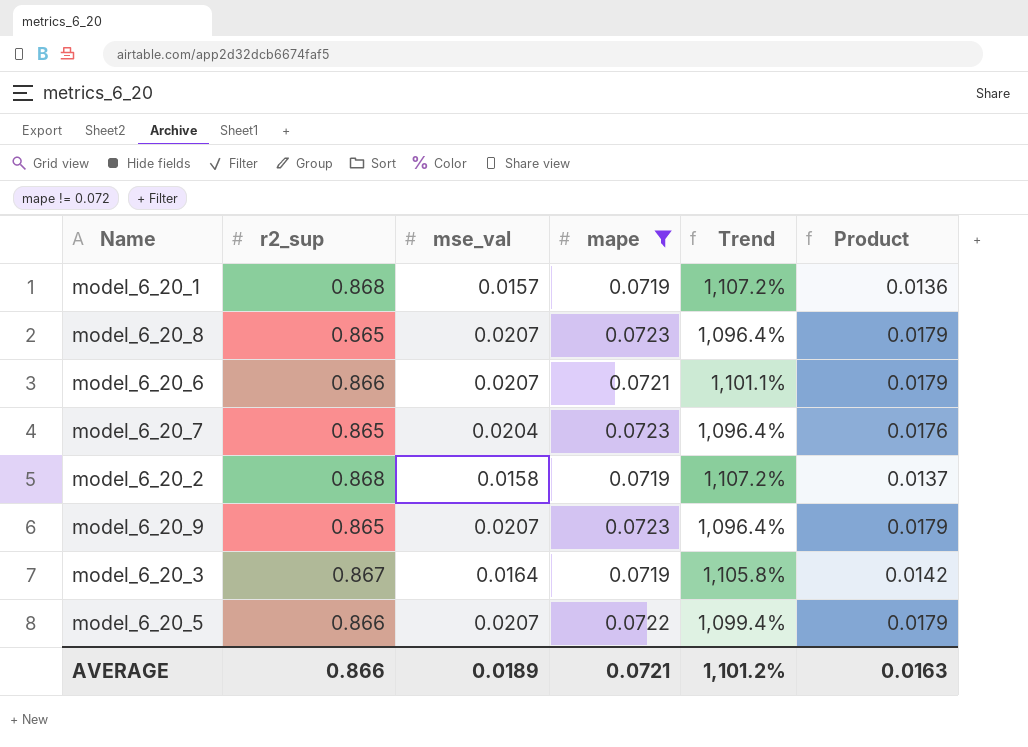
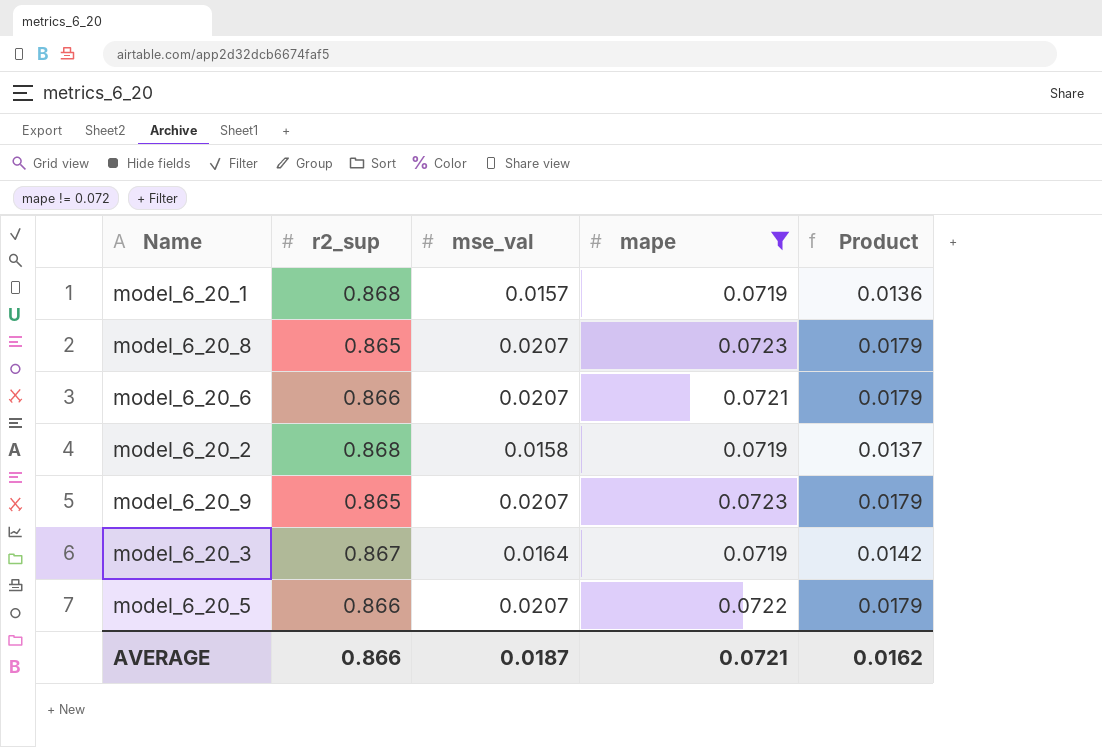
column Trend | formula: ([r2_sup] - [mape]) / [mape] -> none
row model_6_20_7: 0.865 | 0.0204 | 0.0723 | 1,096.4% | 0.0176 -> none
AVERAGE | mse_val: 0.0189 -> 0.0187
AVERAGE | Product: 0.0163 -> 0.0162

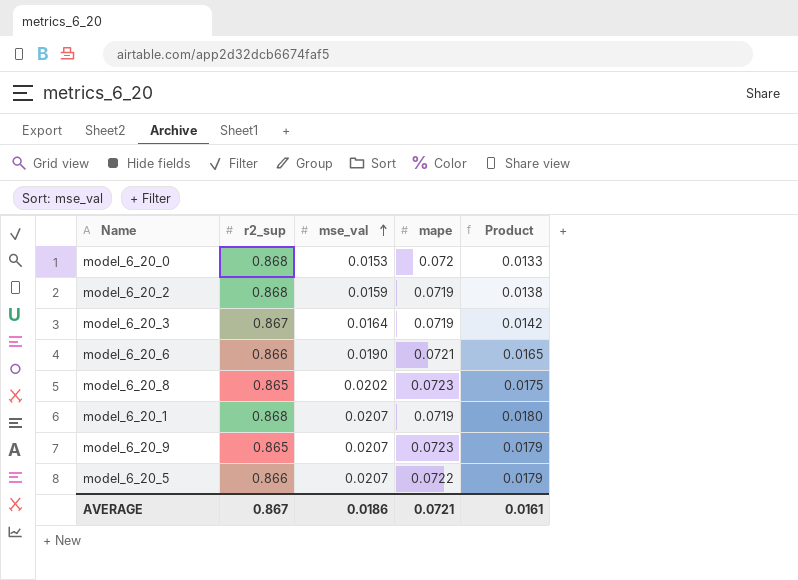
filter: mape != 0.072 -> none
row order: none -> mse_val ascending
model_6_20_2 | mse_val: 0.0158 -> 0.0159
model_6_20_2 | Product: 0.0137 -> 0.0138
model_6_20_6 | mse_val: 0.0207 -> 0.0190
model_6_20_6 | Product: 0.0179 -> 0.0165
model_6_20_8 | mse_val: 0.0207 -> 0.0202
model_6_20_8 | Product: 0.0179 -> 0.0175
model_6_20_1 | mse_val: 0.0157 -> 0.0207
model_6_20_1 | Product: 0.0136 -> 0.0180
AVERAGE | r2_sup: 0.866 -> 0.867
AVERAGE | mse_val: 0.0187 -> 0.0186
AVERAGE | Product: 0.0162 -> 0.0161

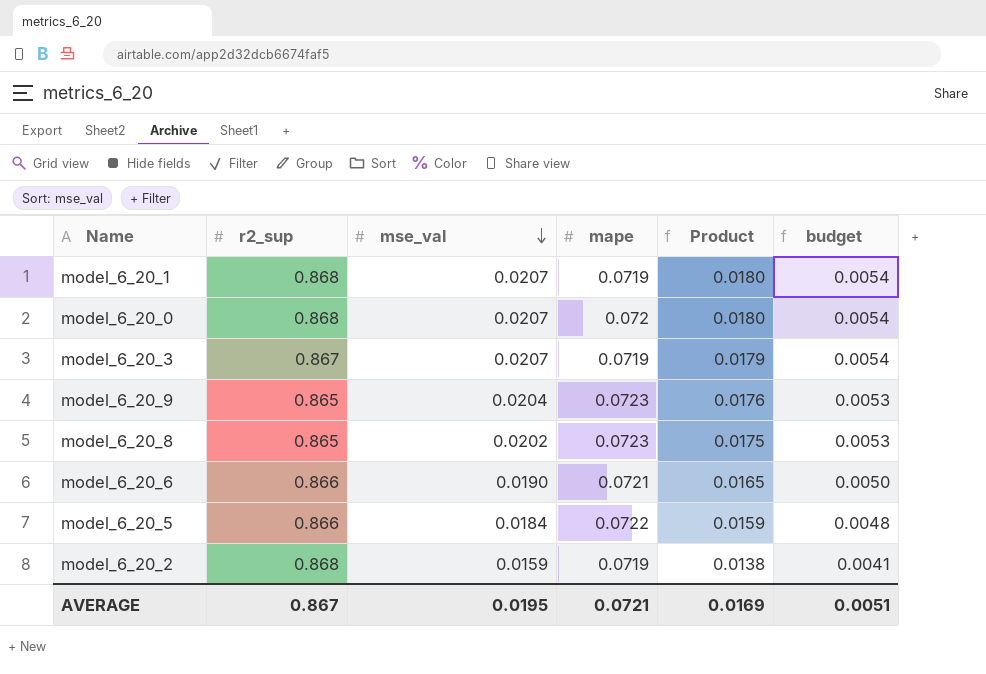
row order: mse_val ascending -> mse_val descending
column budget | formula: none -> [Product] * 0.3
model_6_20_0 | mse_val: 0.0153 -> 0.0207
model_6_20_0 | Product: 0.0133 -> 0.0180
model_6_20_3 | mse_val: 0.0164 -> 0.0207
model_6_20_3 | Product: 0.0142 -> 0.0179
model_6_20_9 | mse_val: 0.0207 -> 0.0204
model_6_20_9 | Product: 0.0179 -> 0.0176
model_6_20_5 | mse_val: 0.0207 -> 0.0184
model_6_20_5 | Product: 0.0179 -> 0.0159
AVERAGE | mse_val: 0.0186 -> 0.0195
AVERAGE | Product: 0.0161 -> 0.0169

